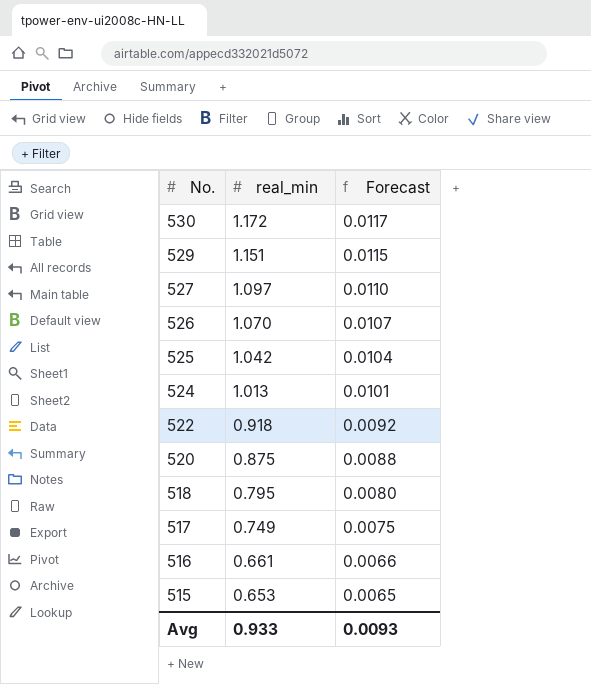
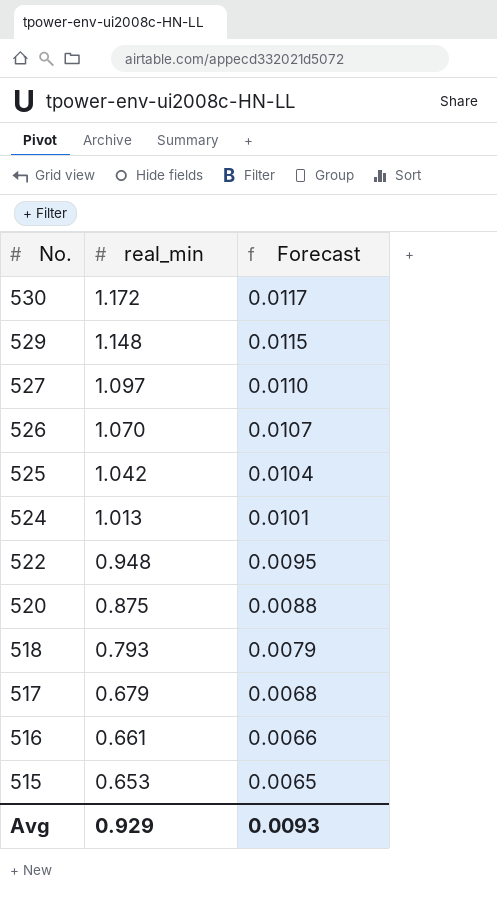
529 | real_min: 1.151 -> 1.148
522 | real_min: 0.918 -> 0.948
522 | Forecast: 0.0092 -> 0.0095
518 | real_min: 0.795 -> 0.793
518 | Forecast: 0.0080 -> 0.0079
517 | real_min: 0.749 -> 0.679
517 | Forecast: 0.0075 -> 0.0068
Avg | real_min: 0.933 -> 0.929

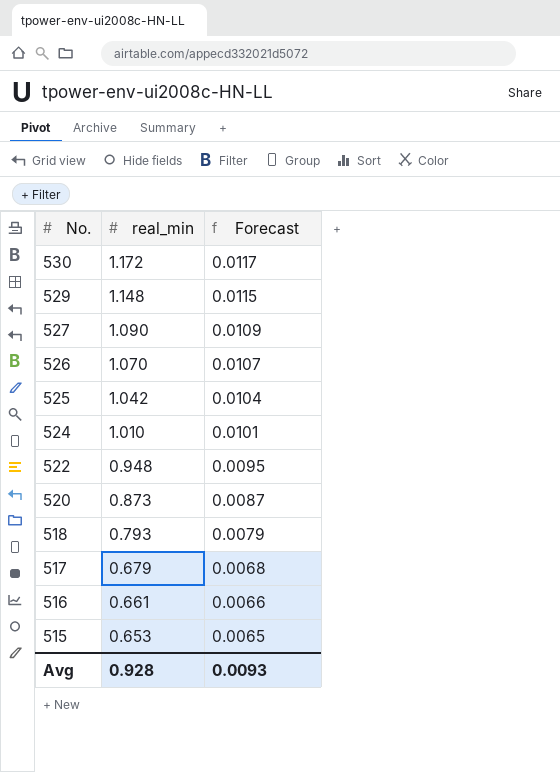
527 | real_min: 1.097 -> 1.090
527 | Forecast: 0.0110 -> 0.0109
524 | real_min: 1.013 -> 1.010
520 | real_min: 0.875 -> 0.873
520 | Forecast: 0.0088 -> 0.0087
Avg | real_min: 0.929 -> 0.928

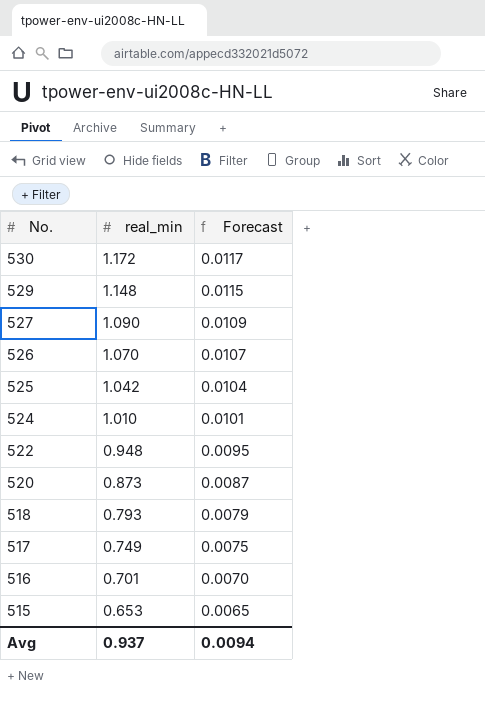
517 | real_min: 0.679 -> 0.749
517 | Forecast: 0.0068 -> 0.0075
516 | real_min: 0.661 -> 0.701
516 | Forecast: 0.0066 -> 0.0070
Avg | real_min: 0.928 -> 0.937
Avg | Forecast: 0.0093 -> 0.0094

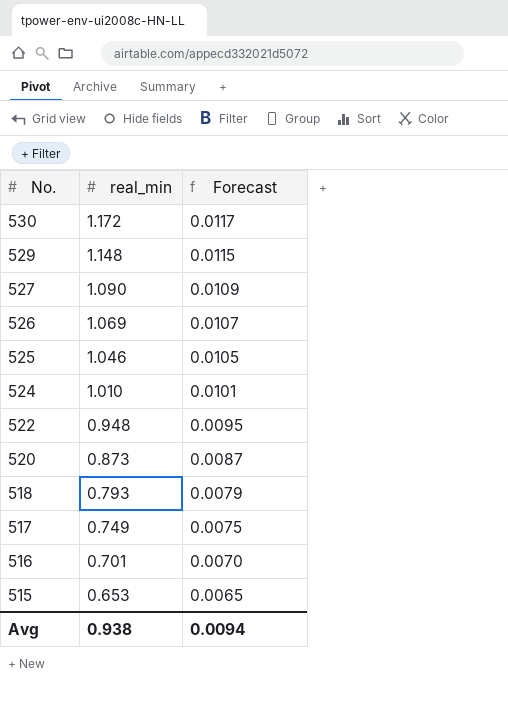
526 | real_min: 1.070 -> 1.069
525 | real_min: 1.042 -> 1.046
525 | Forecast: 0.0104 -> 0.0105
Avg | real_min: 0.937 -> 0.938

